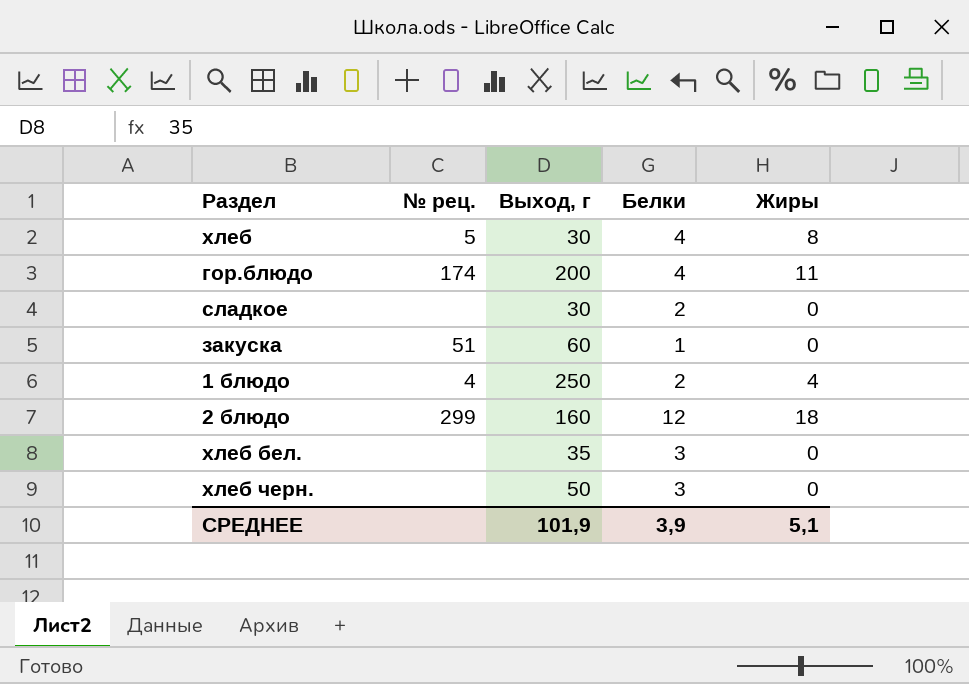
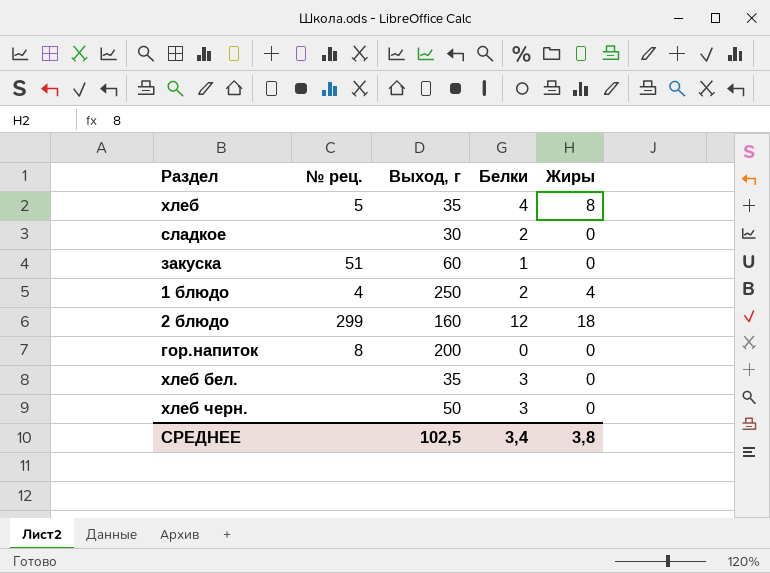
row гор.блюдо: 174 | 200 | 4 | 11 -> none
хлеб | Выход, г: 30 -> 35
row гор.напиток: none -> 8 | 200 | 0 | 0
СРЕДНЕЕ | Выход, г: 101,9 -> 102,5
СРЕДНЕЕ | Белки: 3,9 -> 3,4
СРЕДНЕЕ | Жиры: 5,1 -> 3,8

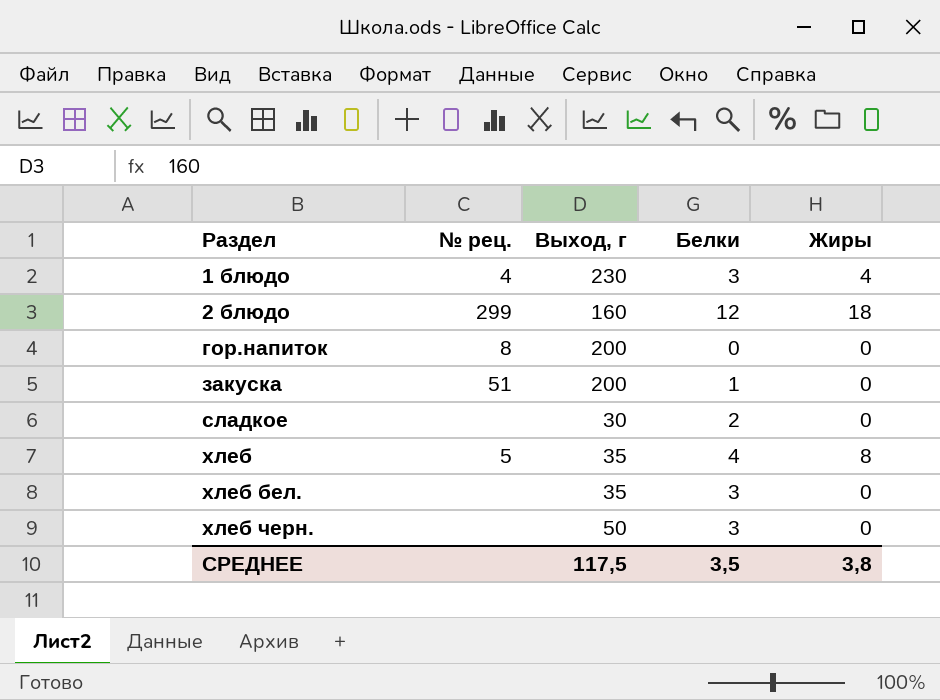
row order: none -> Раздел ascending
1 блюдо | Выход, г: 250 -> 230
1 блюдо | Белки: 2 -> 3
закуска | Выход, г: 60 -> 200
СРЕДНЕЕ | Выход, г: 102,5 -> 117,5
СРЕДНЕЕ | Белки: 3,4 -> 3,5

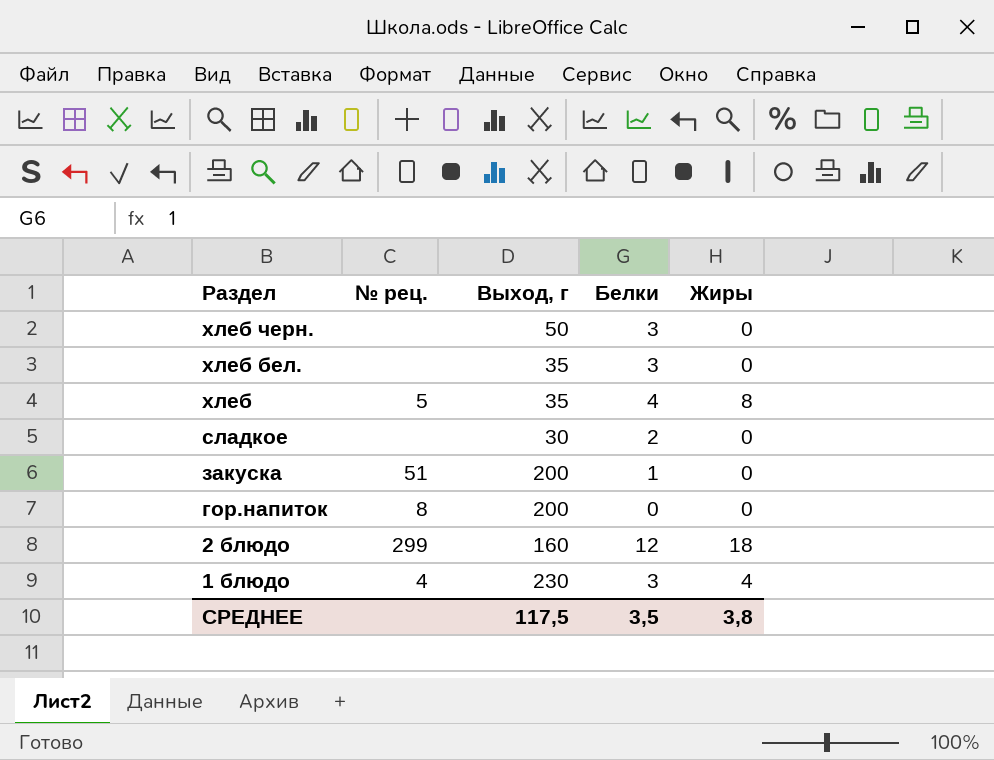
row order: Раздел ascending -> Раздел descending

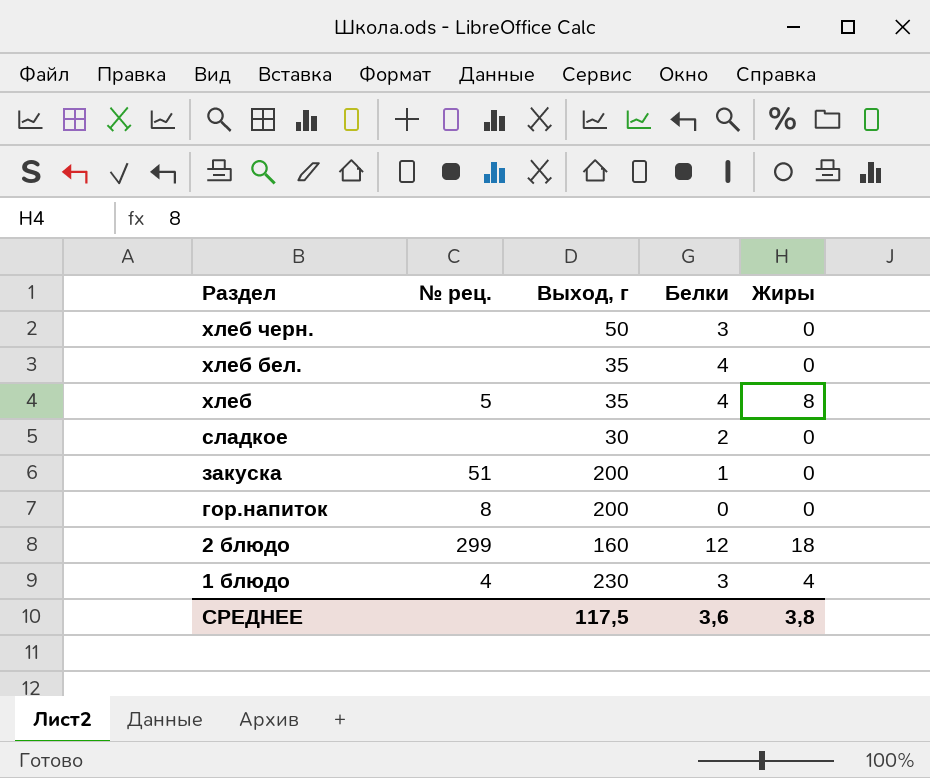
хлеб бел. | Белки: 3 -> 4
СРЕДНЕЕ | Белки: 3,5 -> 3,6

